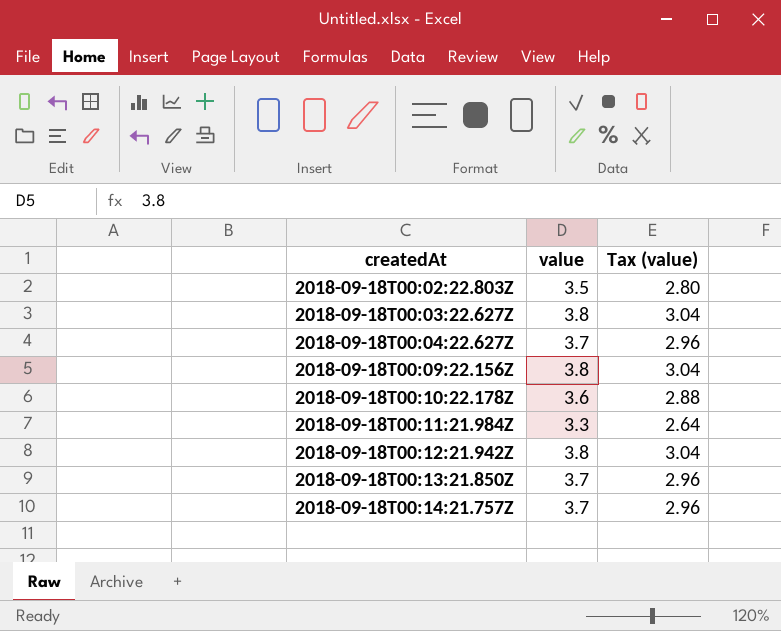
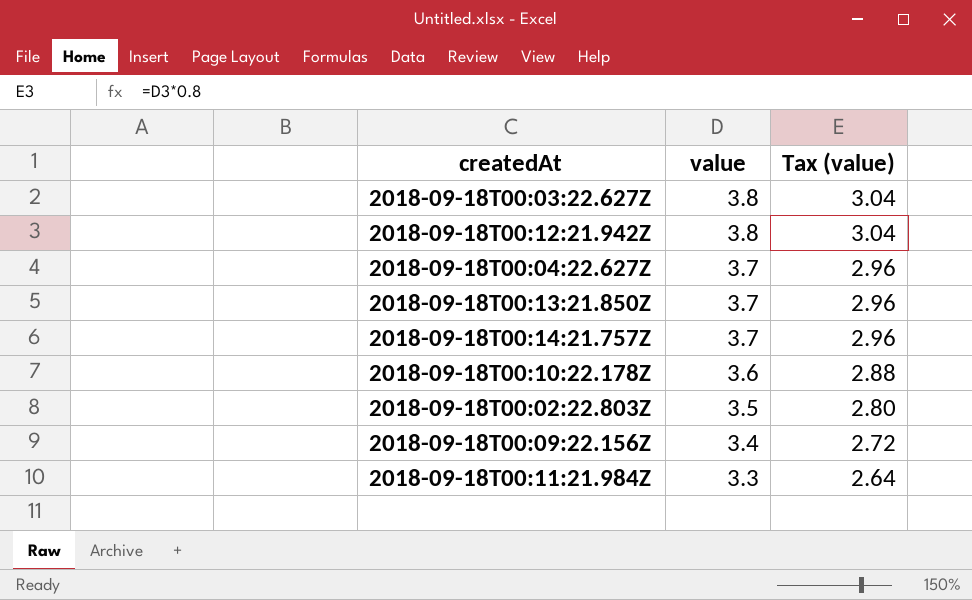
row order: createdAt ascending -> value descending
2018-09-18T00:09:22.156Z | value: 3.8 -> 3.4
2018-09-18T00:09:22.156Z | Tax (value): 3.04 -> 2.72

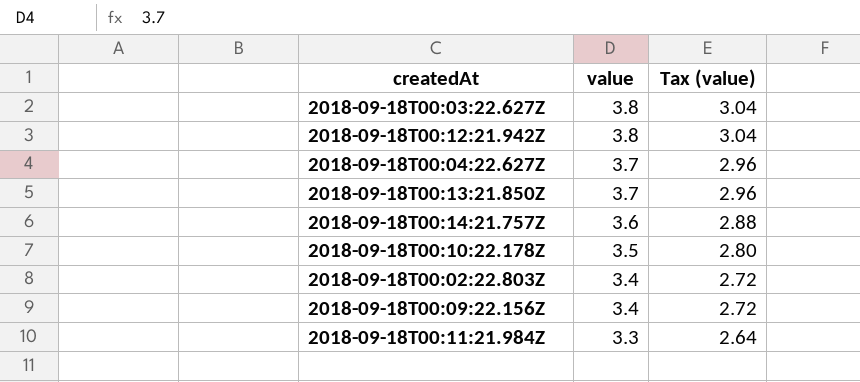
2018-09-18T00:14:21.757Z | value: 3.7 -> 3.6
2018-09-18T00:14:21.757Z | Tax (value): 2.96 -> 2.88
2018-09-18T00:10:22.178Z | value: 3.6 -> 3.5
2018-09-18T00:10:22.178Z | Tax (value): 2.88 -> 2.80
2018-09-18T00:02:22.803Z | value: 3.5 -> 3.4
2018-09-18T00:02:22.803Z | Tax (value): 2.80 -> 2.72

